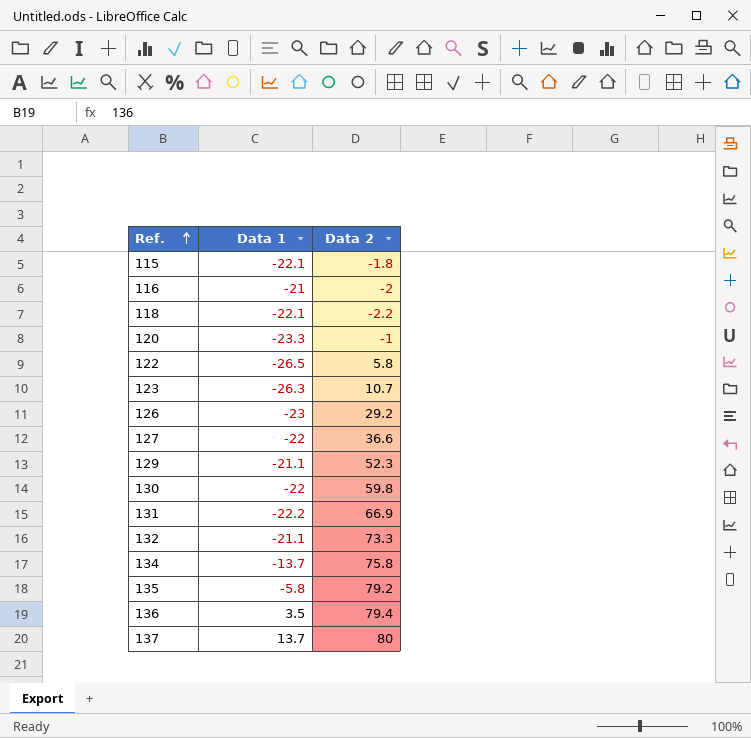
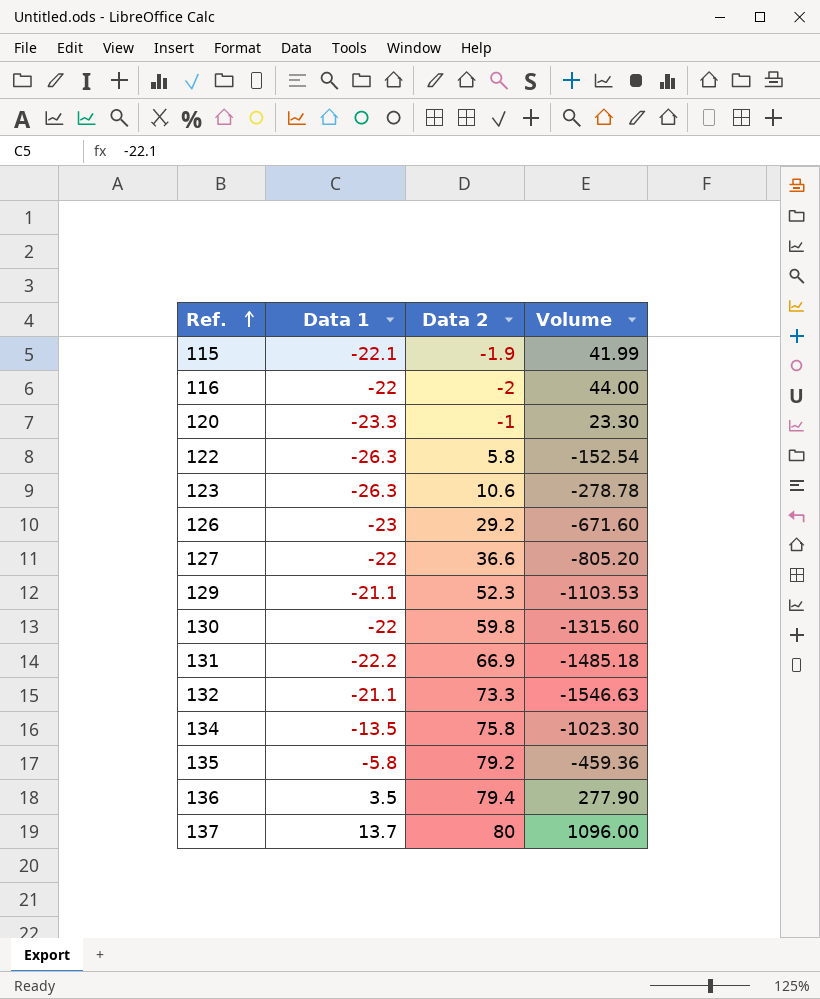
column Volume | formula: none -> [Data 1] * [Data 2]
row 118: -22.1 | -2.2 -> none
115 | Data 2: -1.8 -> -1.9
116 | Data 1: -21 -> -22
122 | Data 1: -26.5 -> -26.3
123 | Data 2: 10.7 -> 10.6
134 | Data 1: -13.7 -> -13.5

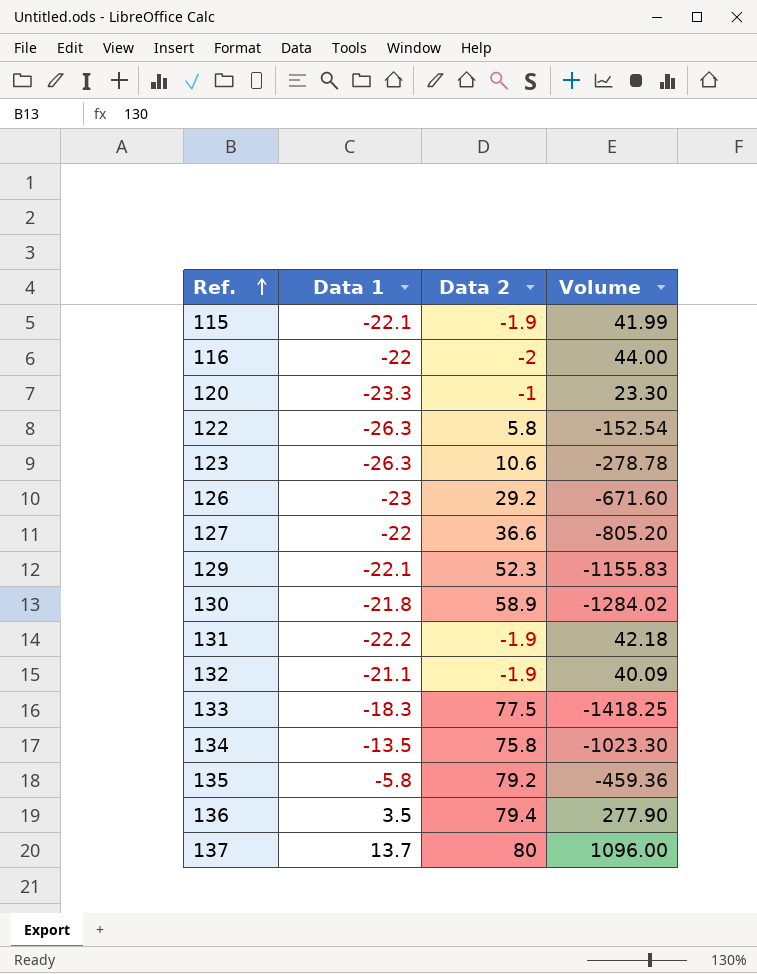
129 | Data 1: -21.1 -> -22.1
129 | Volume: -1103.53 -> -1155.83
130 | Data 1: -22 -> -21.8
130 | Data 2: 59.8 -> 58.9
130 | Volume: -1315.60 -> -1284.02
131 | Data 2: 66.9 -> -1.9
131 | Volume: -1485.18 -> 42.18
132 | Data 2: 73.3 -> -1.9
132 | Volume: -1546.63 -> 40.09
row 133: none -> -18.3 | 77.5 | -1418.25

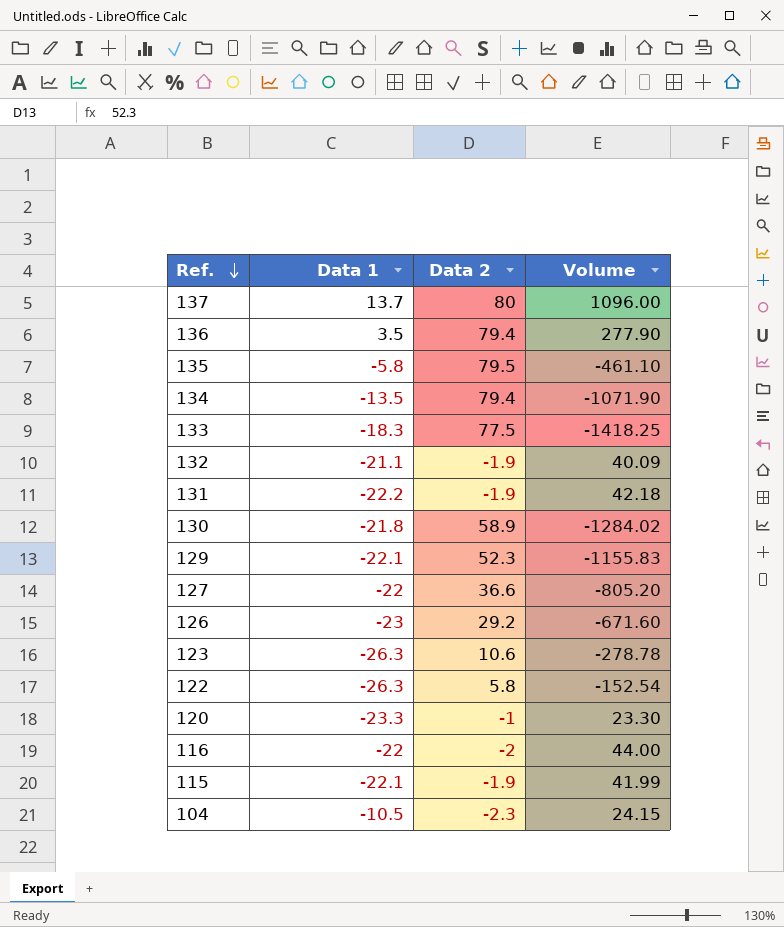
row order: Ref. ascending -> Ref. descending
135 | Data 2: 79.2 -> 79.5
135 | Volume: -459.36 -> -461.10
134 | Data 2: 75.8 -> 79.4
134 | Volume: -1023.30 -> -1071.90
row 104: none -> -10.5 | -2.3 | 24.15

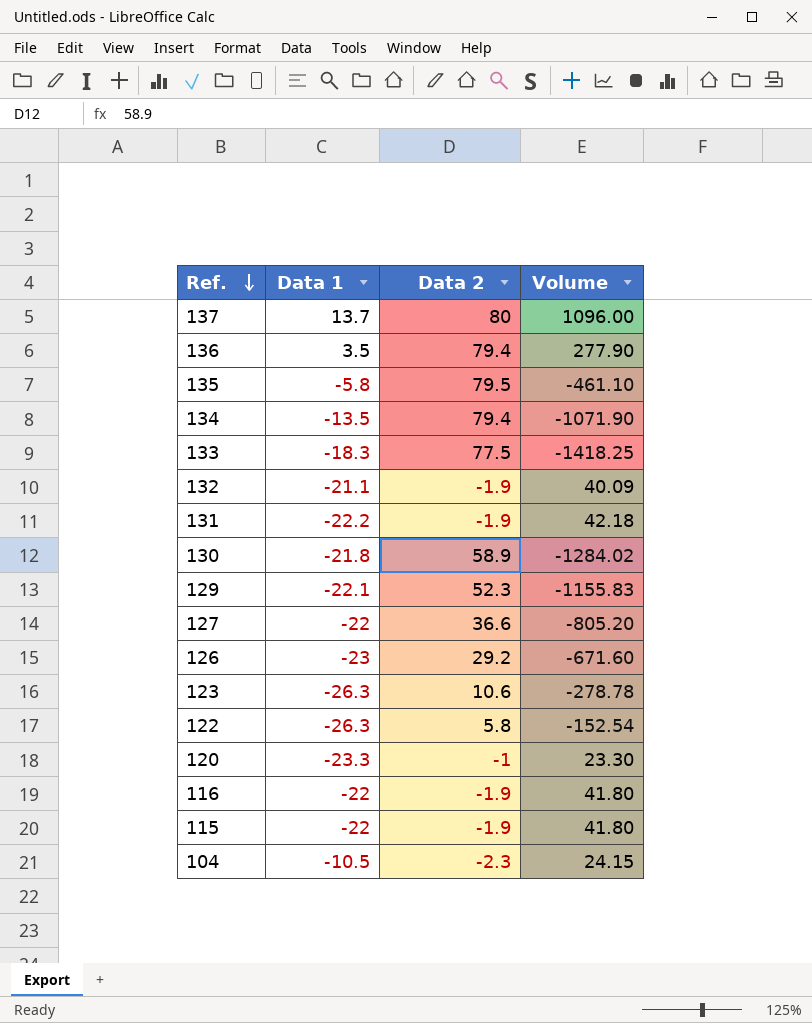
116 | Data 2: -2 -> -1.9
116 | Volume: 44.00 -> 41.80
115 | Data 1: -22.1 -> -22
115 | Volume: 41.99 -> 41.80

